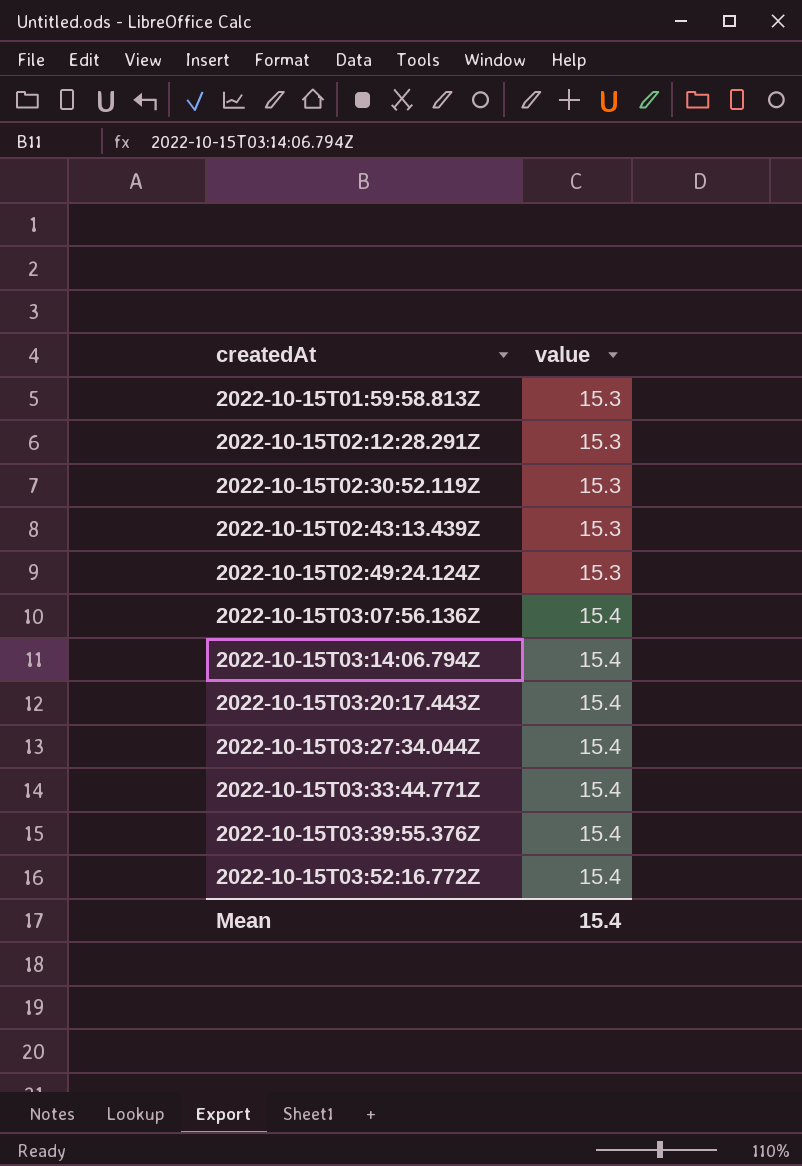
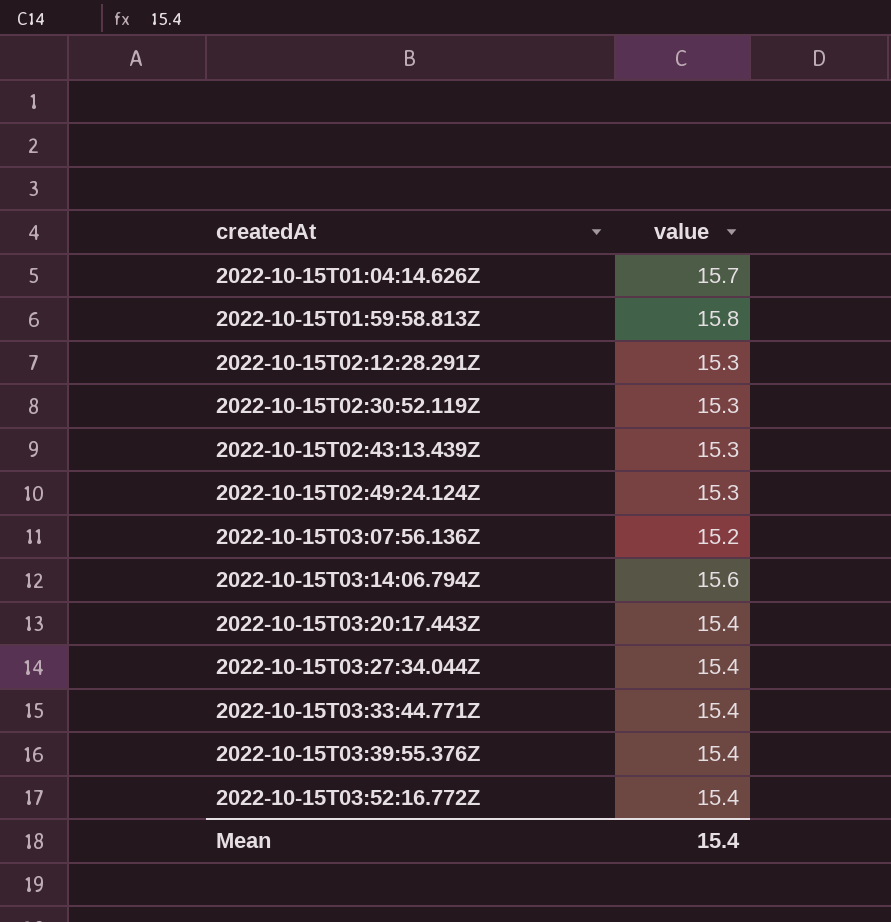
row 2022-10-15T01:04:14.626Z: none -> 15.7
2022-10-15T01:59:58.813Z | value: 15.3 -> 15.8
2022-10-15T03:07:56.136Z | value: 15.4 -> 15.2
2022-10-15T03:14:06.794Z | value: 15.4 -> 15.6

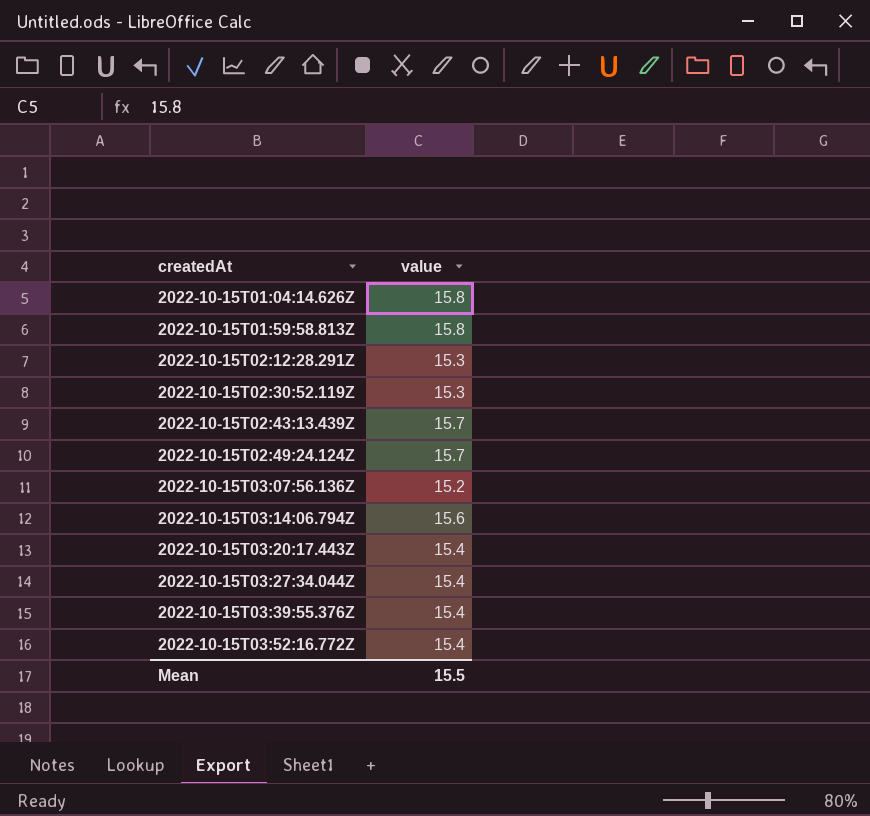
row 2022-10-15T03:33:44.771Z: 15.4 -> none
2022-10-15T01:04:14.626Z | value: 15.7 -> 15.8
2022-10-15T02:43:13.439Z | value: 15.3 -> 15.7
2022-10-15T02:49:24.124Z | value: 15.3 -> 15.7
Mean | value: 15.4 -> 15.5

